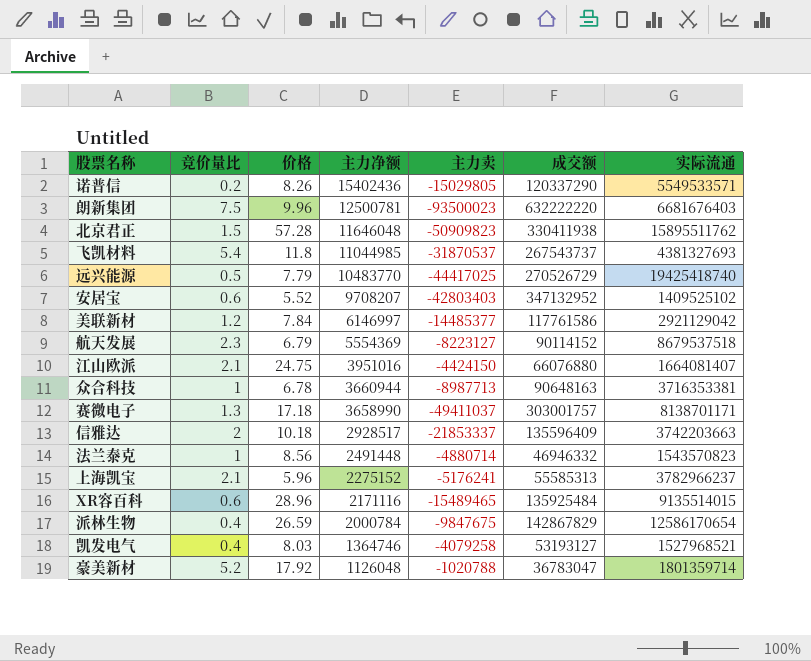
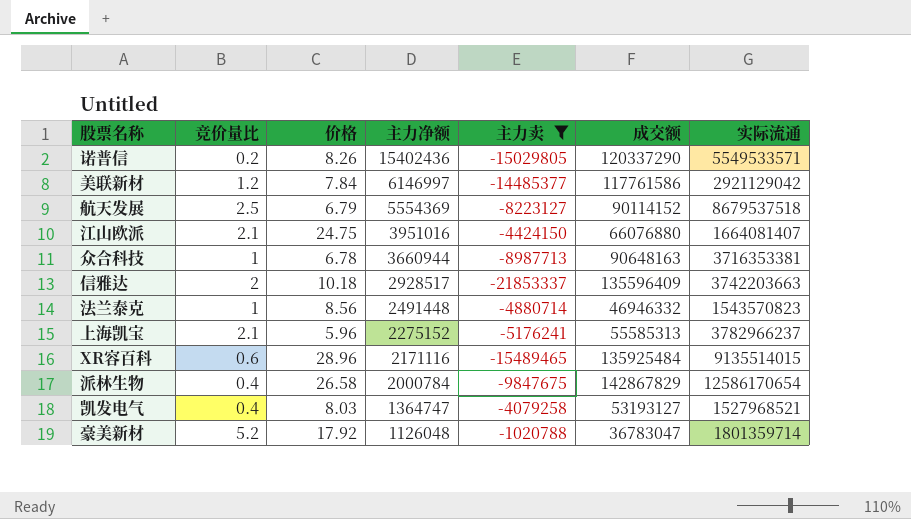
filter: none -> 主力卖 >= -21853337
航天发展 | 竞价量比: 2.3 -> 2.5
派林生物 | 价格: 26.59 -> 26.58
凯发电气 | 主力净额: 1364746 -> 1364747

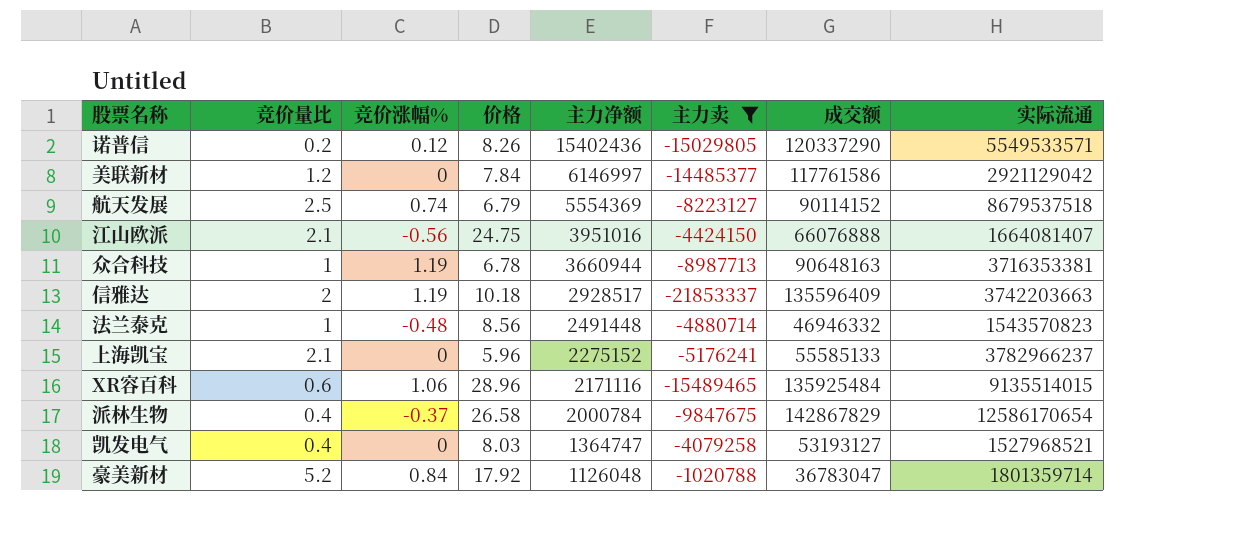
column 竞价涨幅% | position: none -> 3
江山欧派 | 成交额: 66076880 -> 66076888
上海凯宝 | 成交额: 55585313 -> 55585133

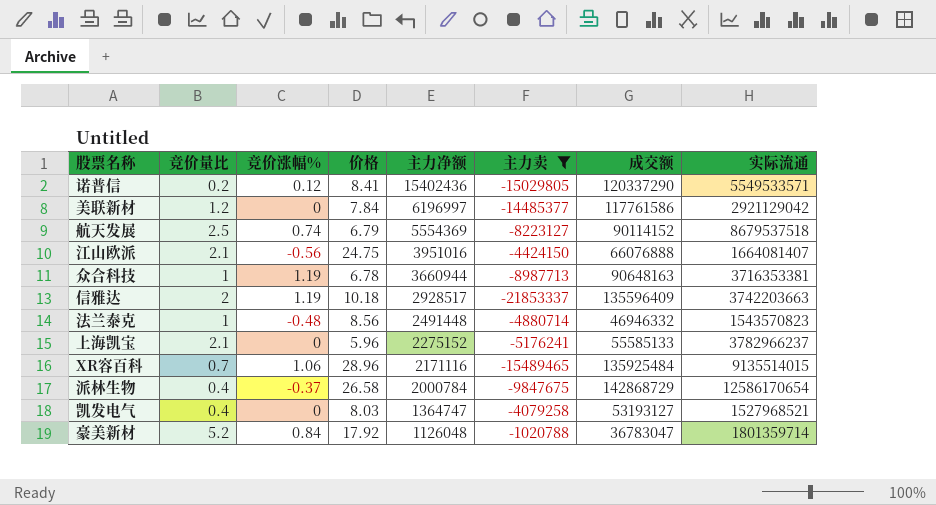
诺普信 | 价格: 8.26 -> 8.41
美联新材 | 主力净额: 6146997 -> 6196997
XR容百科 | 竞价量比: 0.6 -> 0.7
派林生物 | 成交额: 142867829 -> 142868729

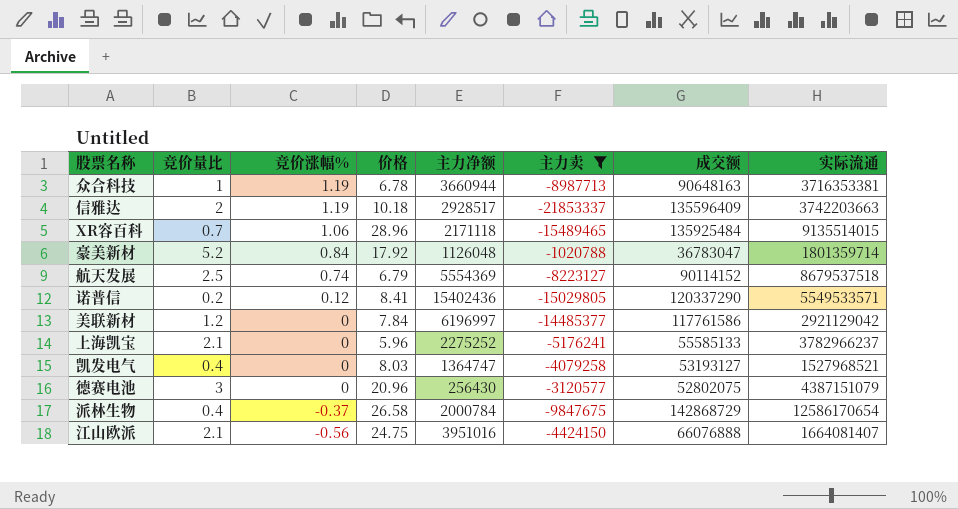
row order: 主力净额 descending -> 竞价涨幅% descending
row 法兰泰克: 1 | -0.48 | 8.56 | 2491448 | -4880714 | 46946332 | 1543570823 -> none
XR容百科 | 主力净额: 2171116 -> 2171118
上海凯宝 | 主力净额: 2275152 -> 2275252
row 德赛电池: none -> 3 | 0 | 20.96 | 256430 | -3120577 | 52802075 | 4387151079

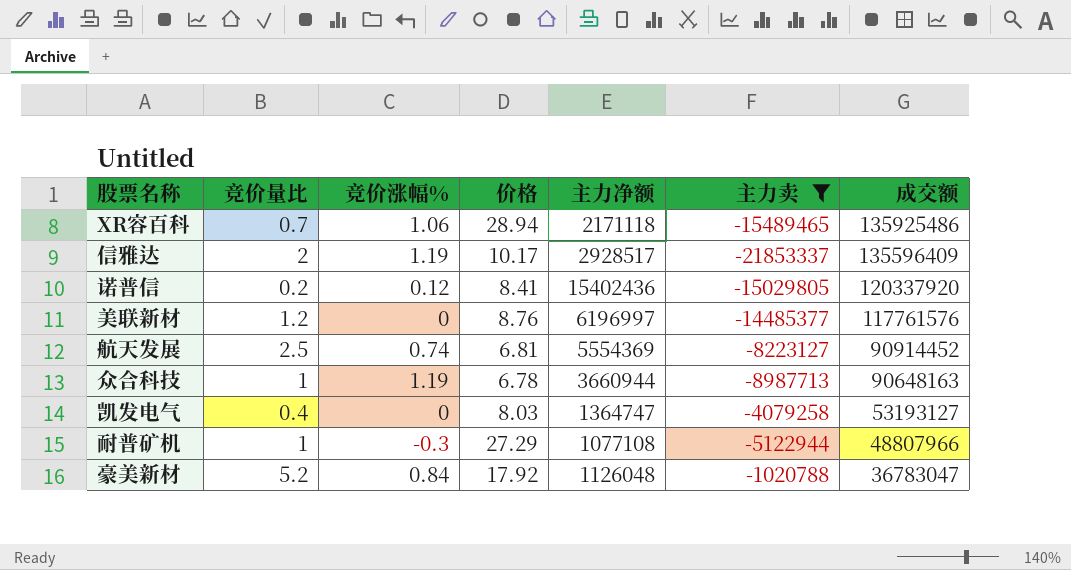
row order: 竞价涨幅% descending -> 成交额 descending
column 实际流通 | position: 8 -> none
row 上海凯宝: 2.1 | 0 | 5.96 | 2275252 | -5176241 | 55585133 | 3782966237 -> none
row 德赛电池: 3 | 0 | 20.96 | 256430 | -3120577 | 52802075 | 4387151079 -> none
row 派林生物: 0.4 | -0.37 | 26.58 | 2000784 | -9847675 | 142868729 | 12586170654 -> none
row 江山欧派: 2.1 | -0.56 | 24.75 | 3951016 | -4424150 | 66076888 | 1664081407 -> none
XR容百科 | 价格: 28.96 -> 28.94
XR容百科 | 成交额: 135925484 -> 135925486
信雅达 | 价格: 10.18 -> 10.17
诺普信 | 成交额: 120337290 -> 120337920
美联新材 | 价格: 7.84 -> 8.76
美联新材 | 成交额: 117761586 -> 117761576
航天发展 | 价格: 6.79 -> 6.81
航天发展 | 成交额: 90114152 -> 90914452
row 耐普矿机: none -> 1 | -0.3 | 27.29 | 1077108 | -5122944 | 48807966

